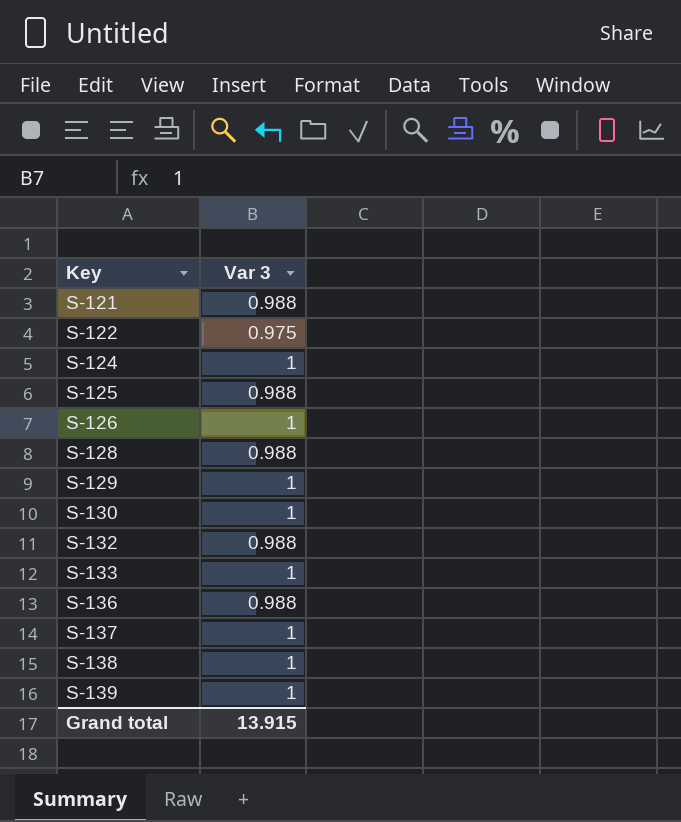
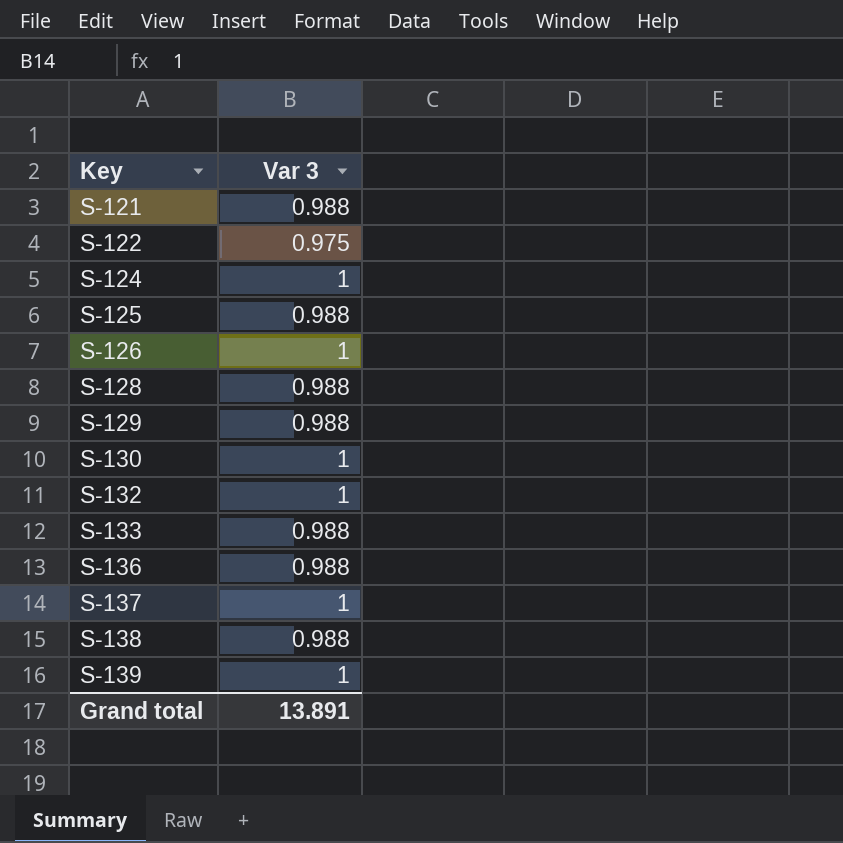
S-129 | Var 3: 1 -> 0.988
S-132 | Var 3: 0.988 -> 1
S-133 | Var 3: 1 -> 0.988
S-138 | Var 3: 1 -> 0.988
Grand total | Var 3: 13.915 -> 13.891

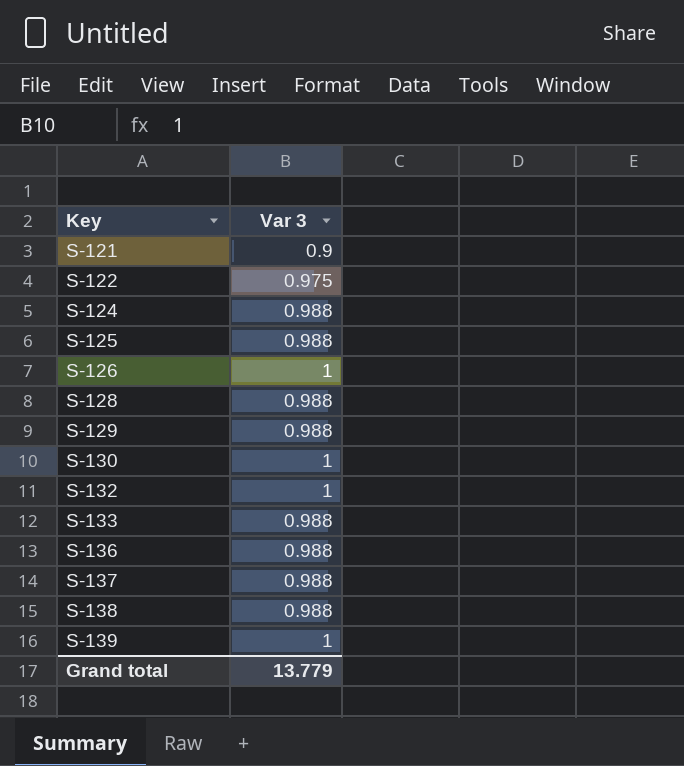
S-121 | Var 3: 0.988 -> 0.9
S-124 | Var 3: 1 -> 0.988
S-137 | Var 3: 1 -> 0.988
Grand total | Var 3: 13.891 -> 13.779

